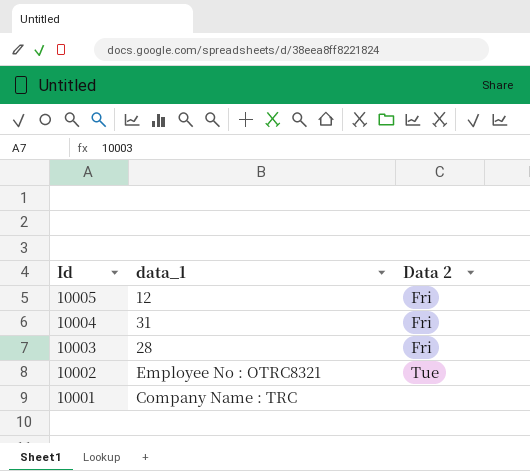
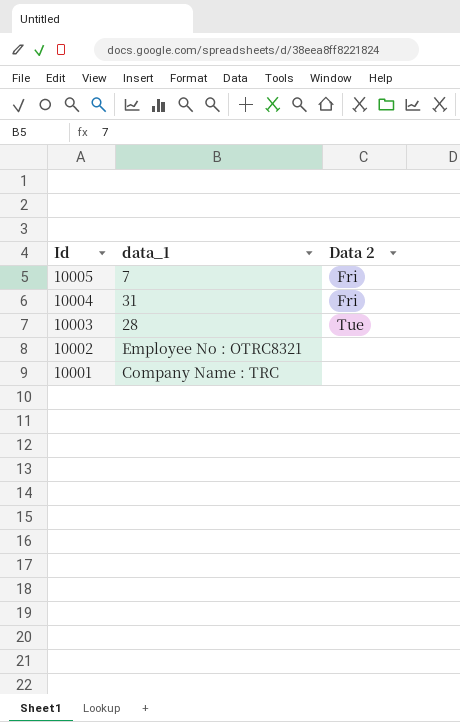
10005 | data_1: 12 -> 7
10003 | Data 2: Fri -> Tue
10002 | Data 2: Tue -> none

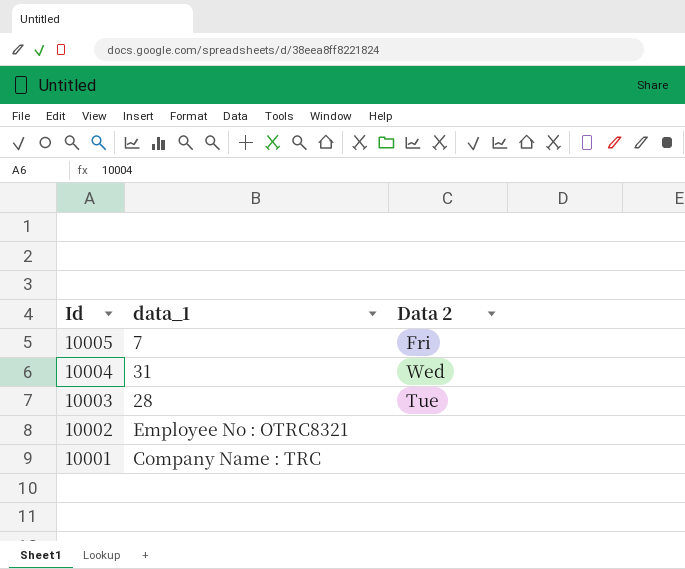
10004 | Data 2: Fri -> Wed

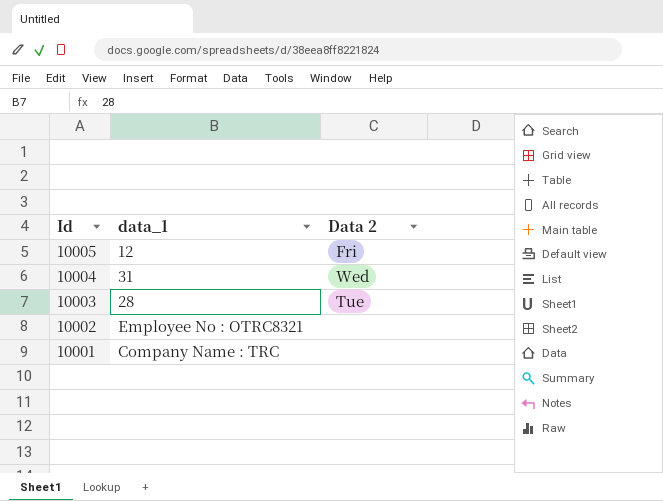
10005 | data_1: 7 -> 12

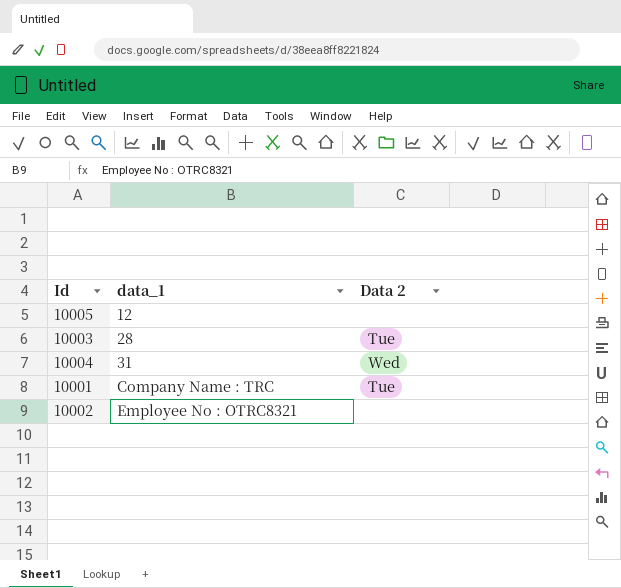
row order: Id descending -> data_1 ascending
10005 | Data 2: Fri -> none
10001 | Data 2: none -> Tue

